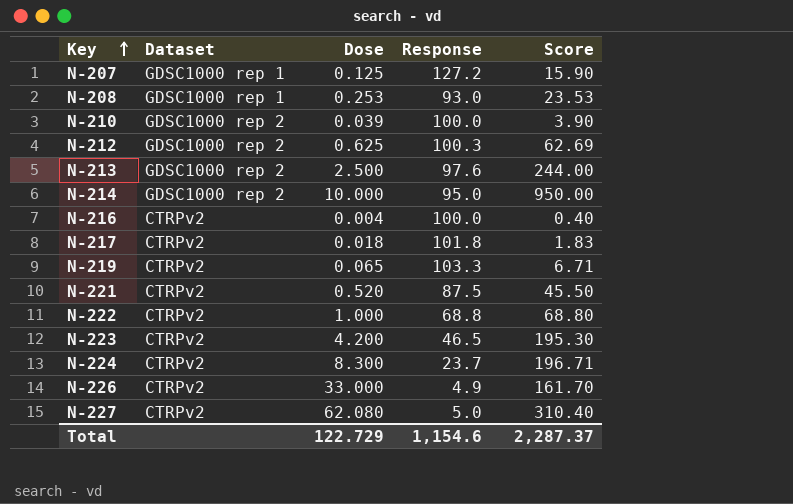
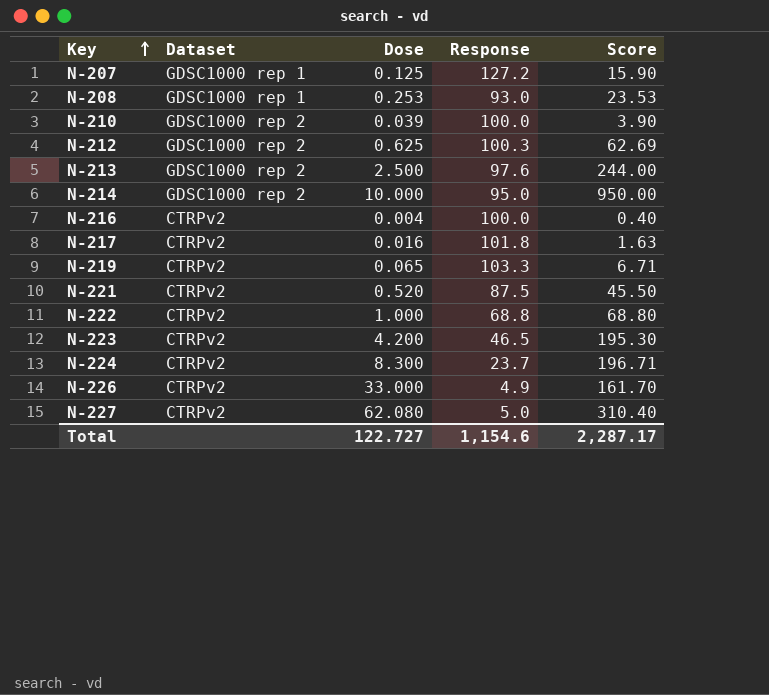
N-217 | Dose: 0.018 -> 0.016
N-217 | Score: 1.83 -> 1.63
Total | Dose: 122.729 -> 122.727
Total | Score: 2,287.37 -> 2,287.17

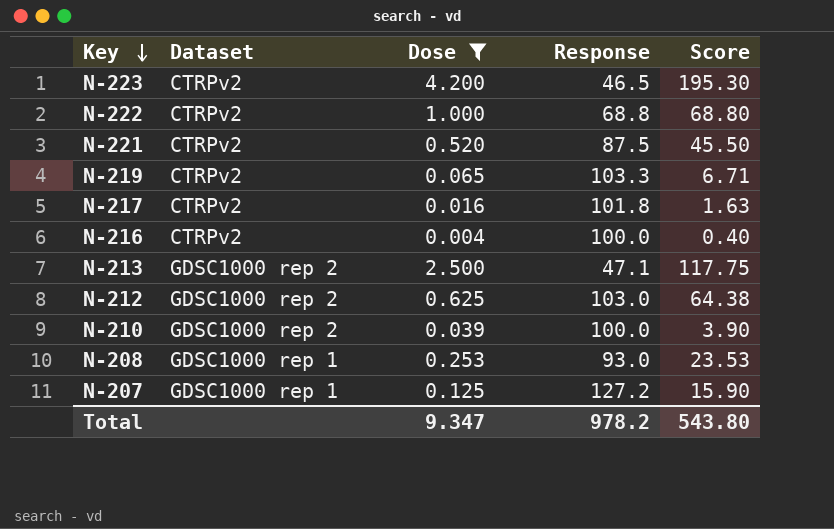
filter: none -> Dose <= 4.200
row order: Key ascending -> Key descending
N-213 | Response: 97.6 -> 47.1
N-213 | Score: 244.00 -> 117.75
N-212 | Response: 100.3 -> 103.0
N-212 | Score: 62.69 -> 64.38
Total | Dose: 122.727 -> 9.347
Total | Response: 1,154.6 -> 978.2
Total | Score: 2,287.17 -> 543.80

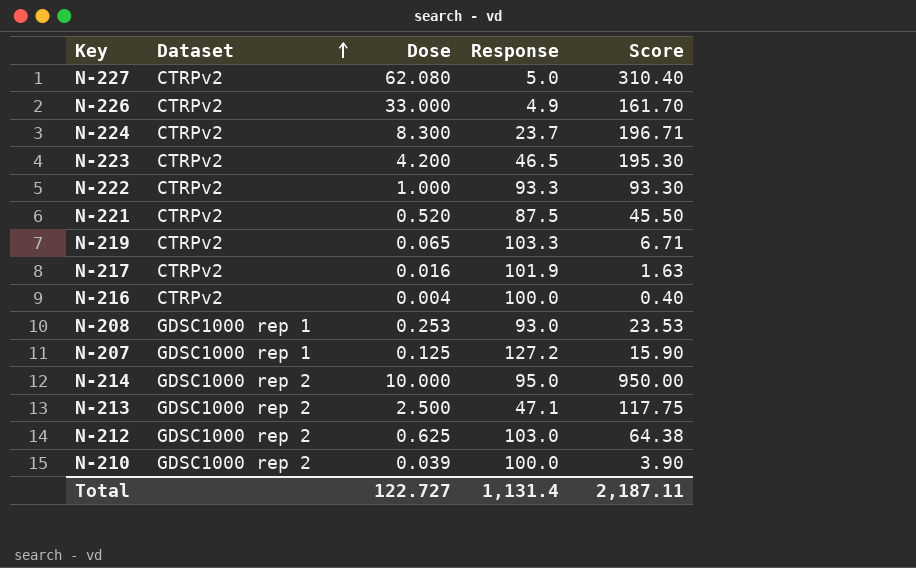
filter: Dose <= 4.200 -> none
row order: Key descending -> Dataset ascending
N-222 | Response: 68.8 -> 93.3
N-222 | Score: 68.80 -> 93.30
N-217 | Response: 101.8 -> 101.9
Total | Dose: 9.347 -> 122.727
Total | Response: 978.2 -> 1,131.4
Total | Score: 543.80 -> 2,187.11

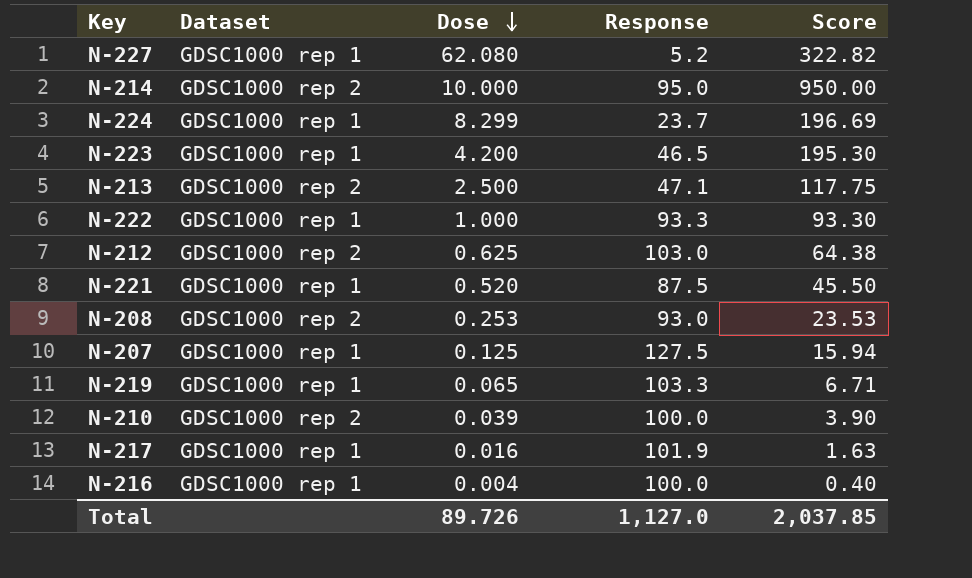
row order: Dataset ascending -> Dose descending
row N-226: CTRPv2 | 33.000 | 4.9 | 161.70 -> none
N-227 | Dataset: CTRPv2 -> GDSC1000 rep 1
N-227 | Response: 5.0 -> 5.2
N-227 | Score: 310.40 -> 322.82
N-224 | Dataset: CTRPv2 -> GDSC1000 rep 1
N-224 | Dose: 8.300 -> 8.299
N-224 | Score: 196.71 -> 196.69
N-223 | Dataset: CTRPv2 -> GDSC1000 rep 1
N-222 | Dataset: CTRPv2 -> GDSC1000 rep 1
N-221 | Dataset: CTRPv2 -> GDSC1000 rep 1
N-208 | Dataset: GDSC1000 rep 1 -> GDSC1000 rep 2
N-207 | Response: 127.2 -> 127.5
N-207 | Score: 15.90 -> 15.94
N-219 | Dataset: CTRPv2 -> GDSC1000 rep 1
N-217 | Dataset: CTRPv2 -> GDSC1000 rep 1
N-216 | Dataset: CTRPv2 -> GDSC1000 rep 1
Total | Dose: 122.727 -> 89.726
Total | Response: 1,131.4 -> 1,127.0
Total | Score: 2,187.11 -> 2,037.85

